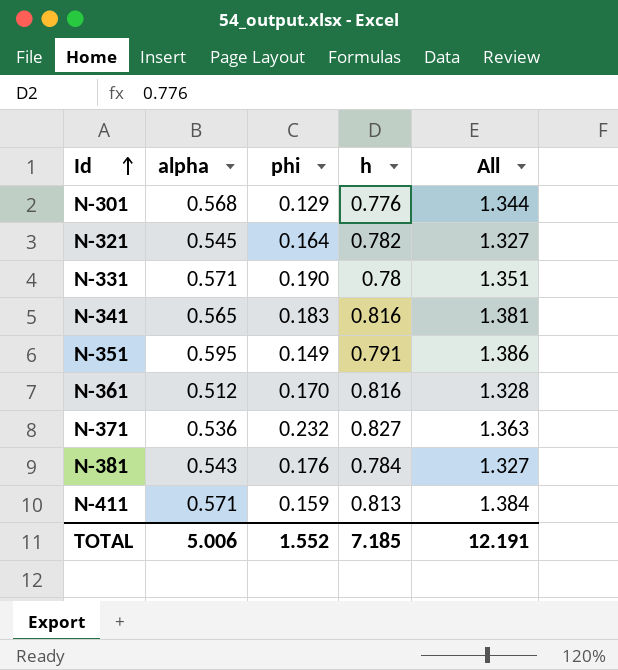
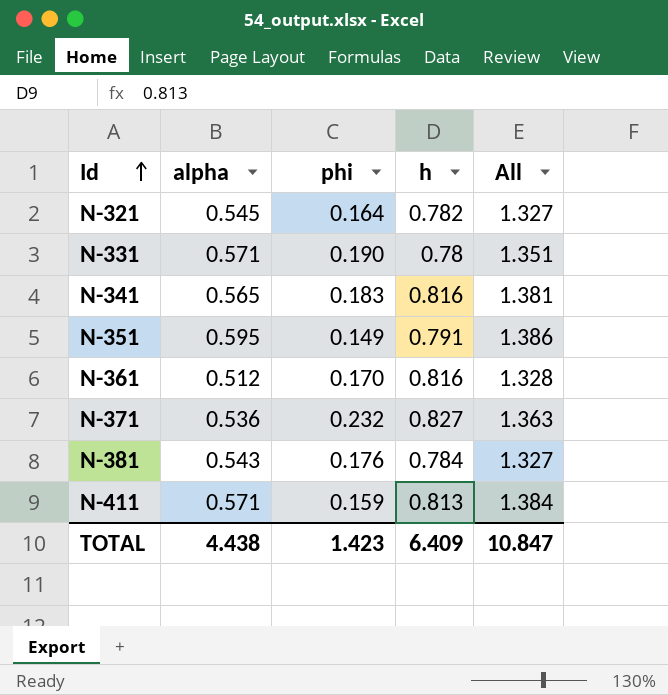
row N-301: 0.568 | 0.129 | 0.776 | 1.344 -> none
TOTAL | alpha: 5.006 -> 4.438
TOTAL | phi: 1.552 -> 1.423
TOTAL | h: 7.185 -> 6.409
TOTAL | All: 12.191 -> 10.847

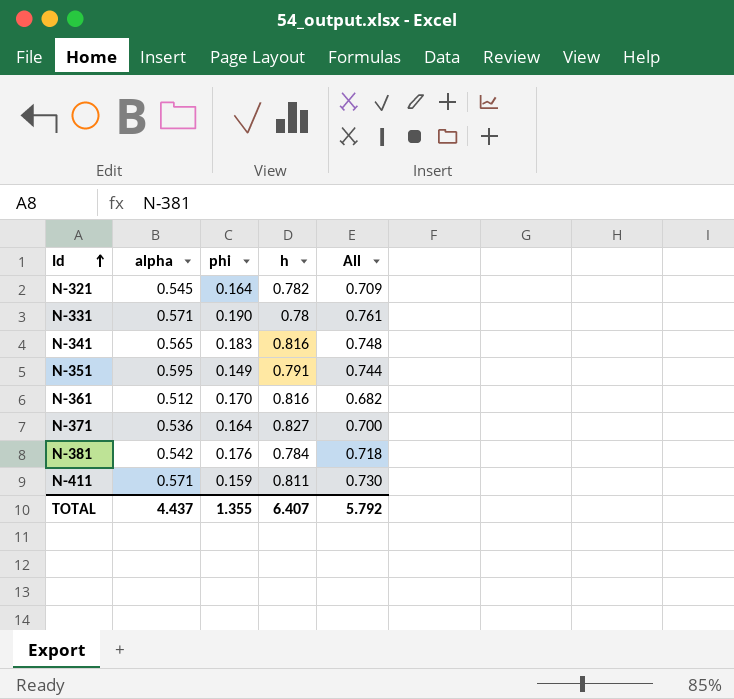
column All | formula: [alpha] + [h] -> [alpha] + [phi]
N-371 | phi: 0.232 -> 0.164
N-381 | alpha: 0.543 -> 0.542
N-411 | h: 0.813 -> 0.811
TOTAL | alpha: 4.438 -> 4.437
TOTAL | phi: 1.423 -> 1.355
TOTAL | h: 6.409 -> 6.407
TOTAL | All: 10.847 -> 5.792

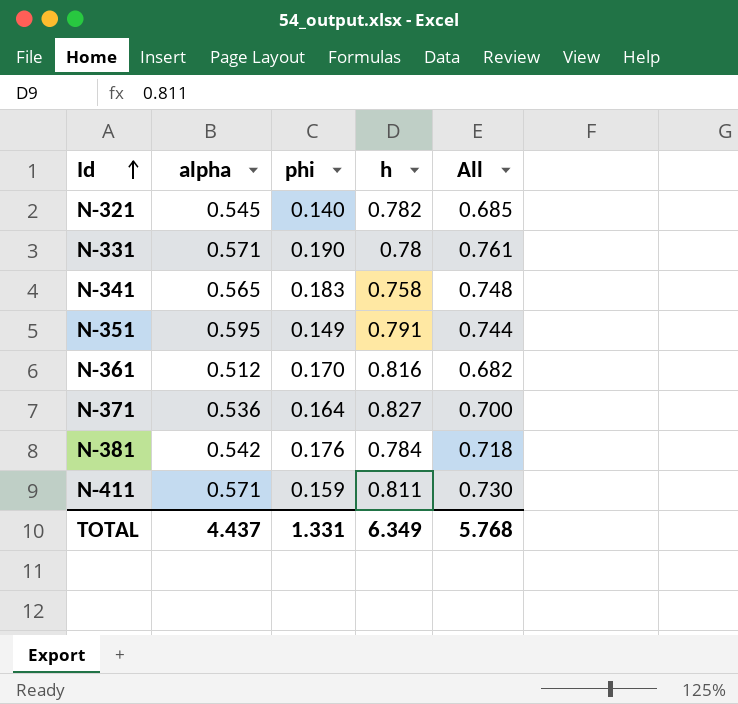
N-321 | phi: 0.164 -> 0.140
N-321 | All: 0.709 -> 0.685
N-341 | h: 0.816 -> 0.758
TOTAL | phi: 1.355 -> 1.331
TOTAL | h: 6.407 -> 6.349
TOTAL | All: 5.792 -> 5.768

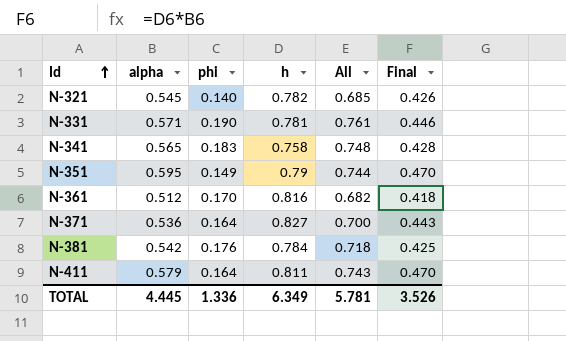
column Final | formula: none -> [alpha] * [h]
N-331 | h: 0.78 -> 0.781
N-351 | h: 0.791 -> 0.79
N-411 | alpha: 0.571 -> 0.579
N-411 | phi: 0.159 -> 0.164
N-411 | All: 0.730 -> 0.743
TOTAL | alpha: 4.437 -> 4.445
TOTAL | phi: 1.331 -> 1.336
TOTAL | All: 5.768 -> 5.781

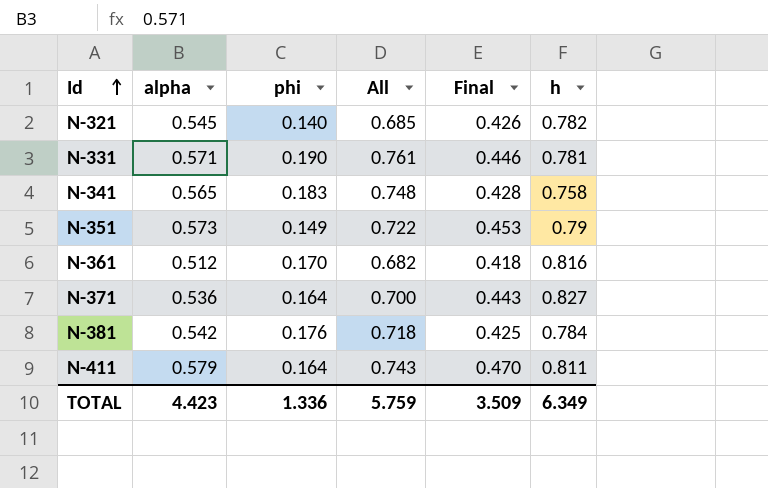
column h | position: 4 -> 6
N-351 | alpha: 0.595 -> 0.573
N-351 | All: 0.744 -> 0.722
N-351 | Final: 0.470 -> 0.453
TOTAL | alpha: 4.445 -> 4.423
TOTAL | All: 5.781 -> 5.759
TOTAL | Final: 3.526 -> 3.509

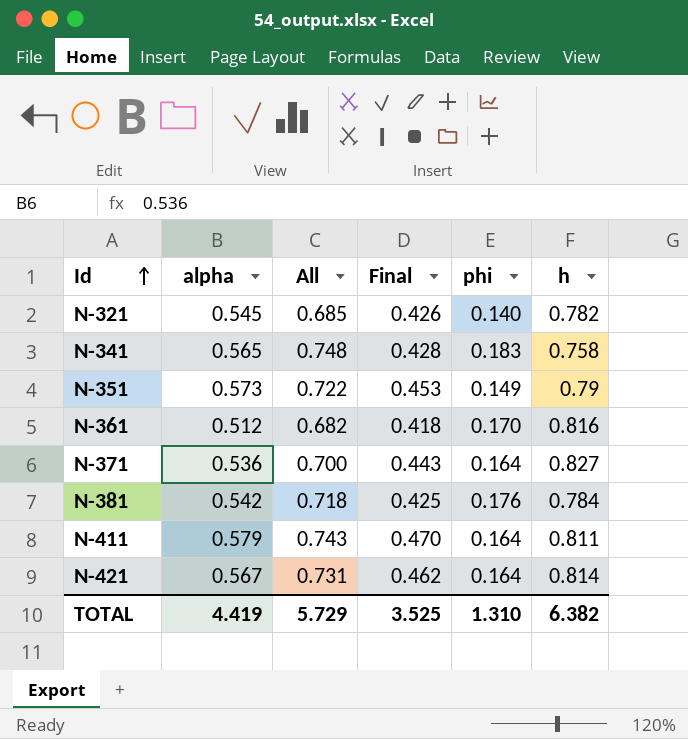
column phi | position: 3 -> 5
row N-331: 0.571 | 0.190 | 0.761 | 0.446 | 0.781 -> none
row N-421: none -> 0.567 | 0.731 | 0.462 | 0.164 | 0.814
TOTAL | alpha: 4.423 -> 4.419
TOTAL | All: 5.759 -> 5.729
TOTAL | Final: 3.509 -> 3.525
TOTAL | phi: 1.336 -> 1.310
TOTAL | h: 6.349 -> 6.382

